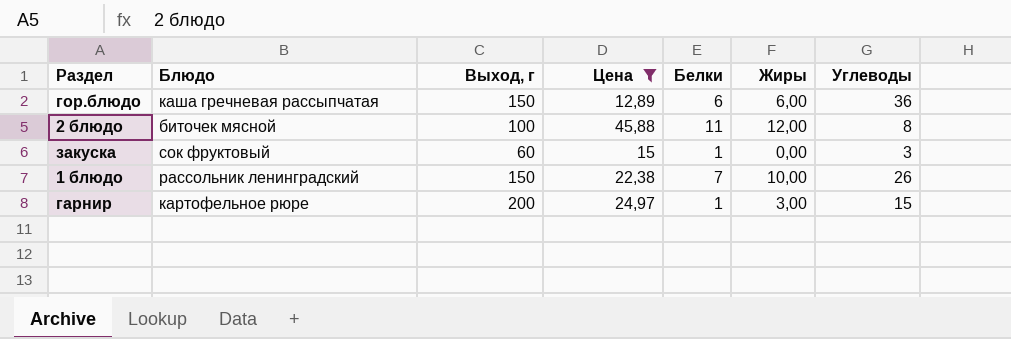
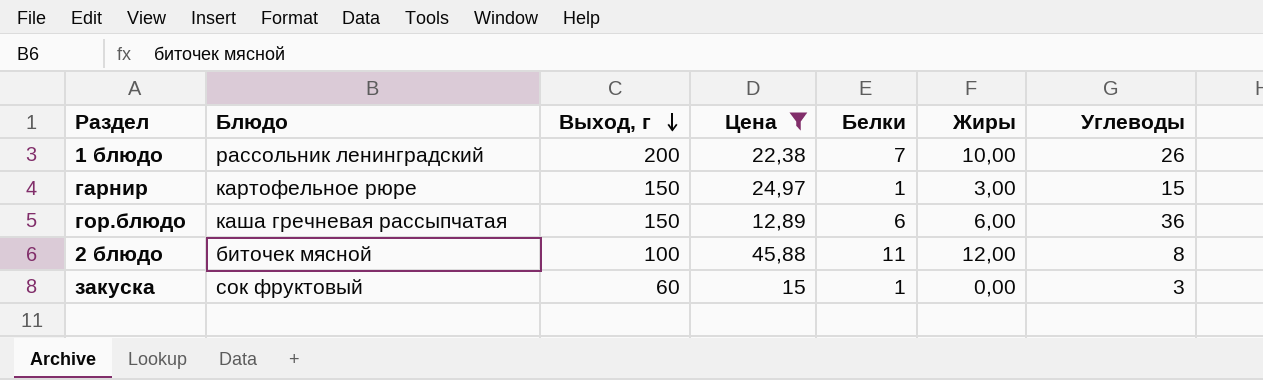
row order: none -> Выход, г descending
1 блюдо | Выход, г: 150 -> 200
гарнир | Выход, г: 200 -> 150

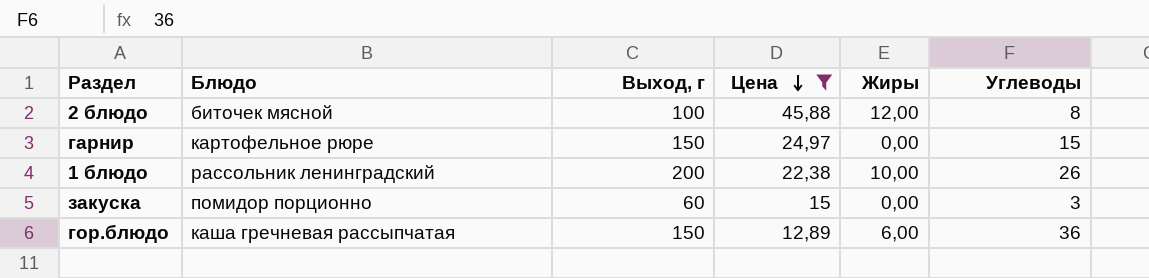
row order: Выход, г descending -> Цена descending
column Белки | position: 5 -> none
гарнир | Жиры: 3,00 -> 0,00
закуска | Блюдо: сок фруктовый -> помидор порционно

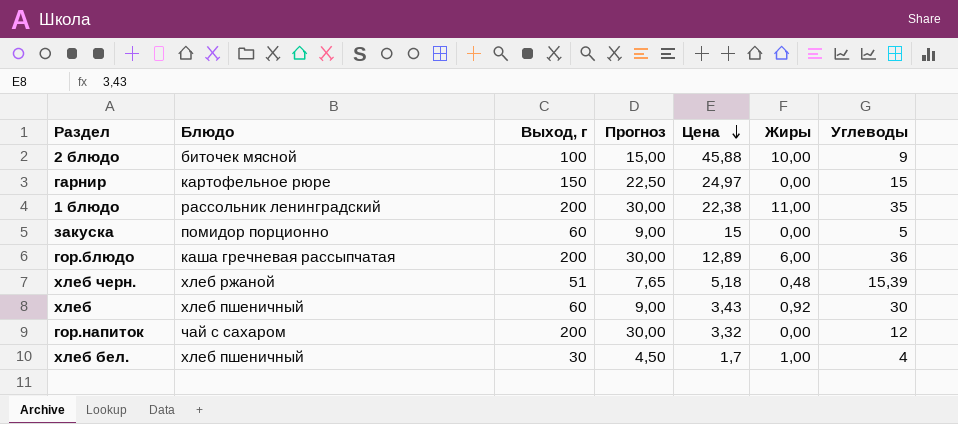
filter: Цена >= 12,89 -> none
column Прогноз | formula: none -> [Выход, г] * 0,15
2 блюдо | Жиры: 12,00 -> 10,00
2 блюдо | Углеводы: 8 -> 9
1 блюдо | Жиры: 10,00 -> 11,00
1 блюдо | Углеводы: 26 -> 35
закуска | Углеводы: 3 -> 5
гор.блюдо | Выход, г: 150 -> 200

